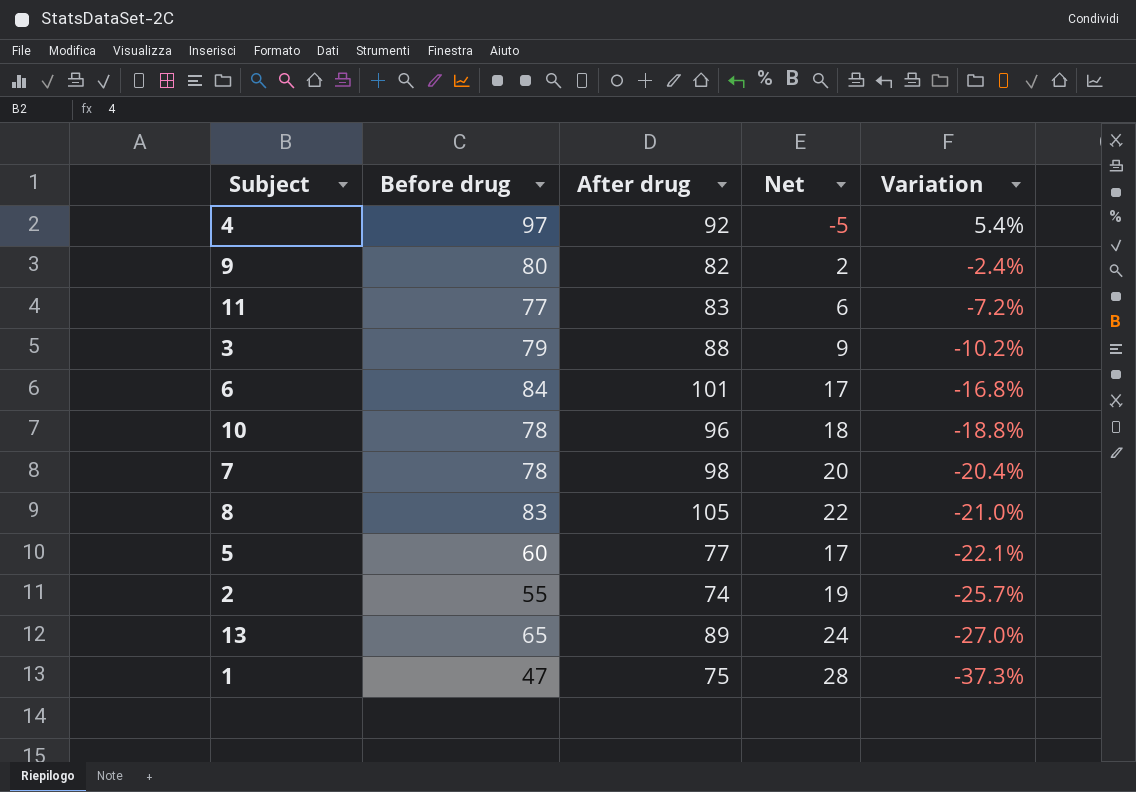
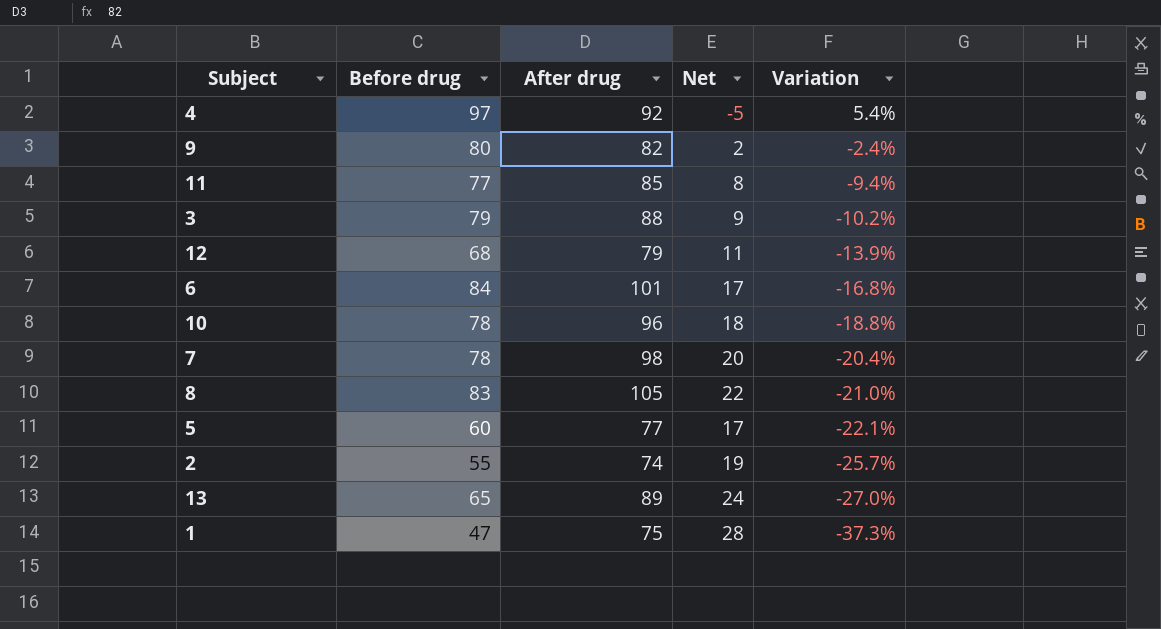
11 | After drug: 83 -> 85
11 | Net: 6 -> 8
11 | Variation: -7.2% -> -9.4%
row 12: none -> 68 | 79 | 11 | -13.9%

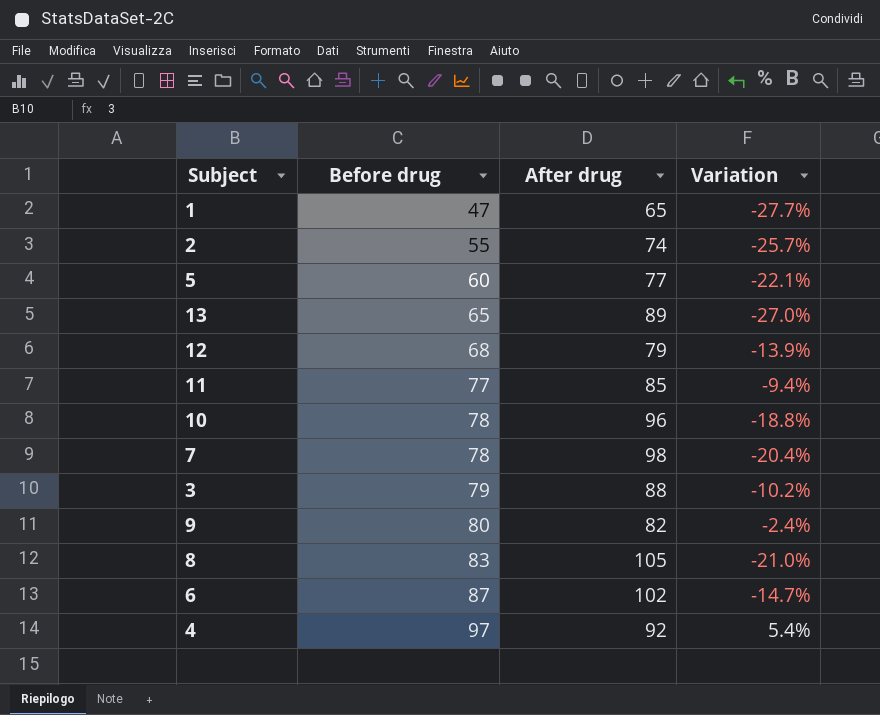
row order: Variation descending -> Before drug ascending
column Net | formula: [After drug] - [Before drug] -> none
1 | After drug: 75 -> 65
1 | Variation: -37.3% -> -27.7%
6 | Before drug: 84 -> 87
6 | After drug: 101 -> 102
6 | Variation: -16.8% -> -14.7%

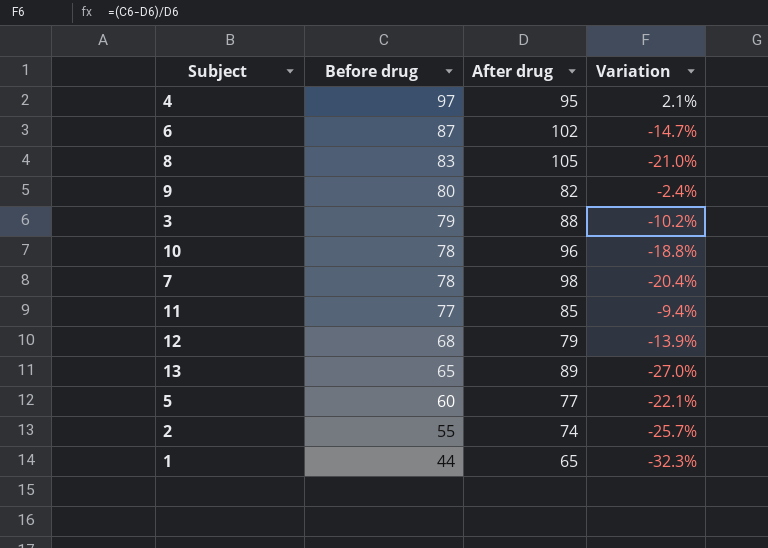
row order: Before drug ascending -> Before drug descending
4 | After drug: 92 -> 95
4 | Variation: 5.4% -> 2.1%
1 | Before drug: 47 -> 44
1 | Variation: -27.7% -> -32.3%

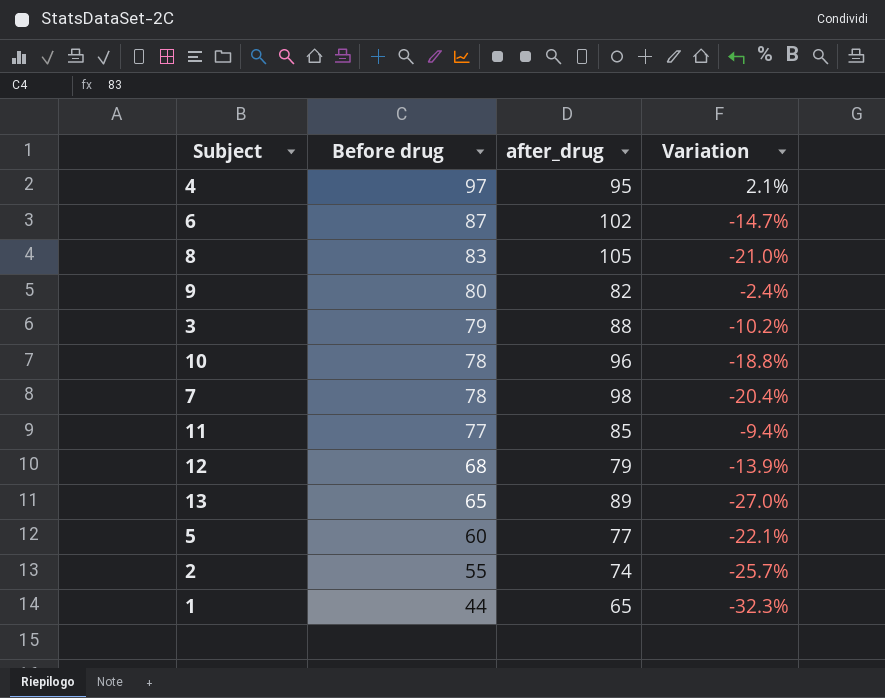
column name: After drug -> after_drug

